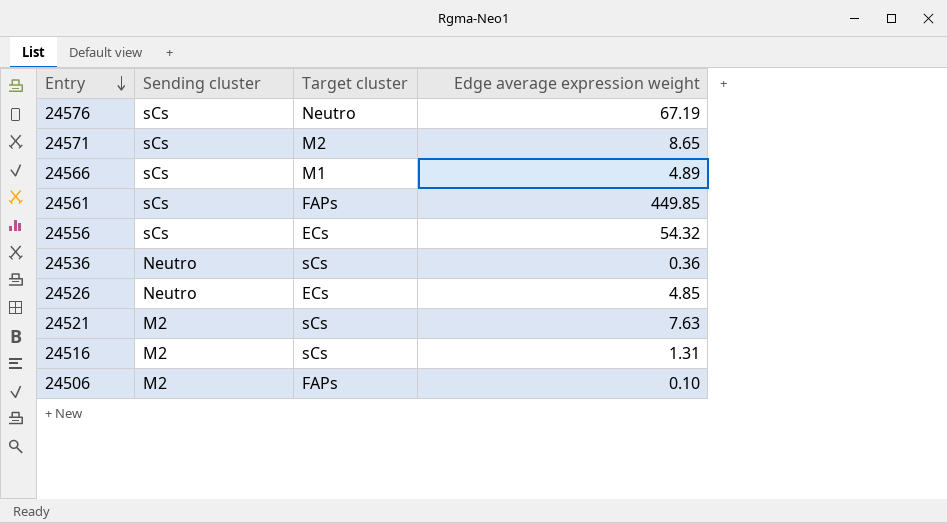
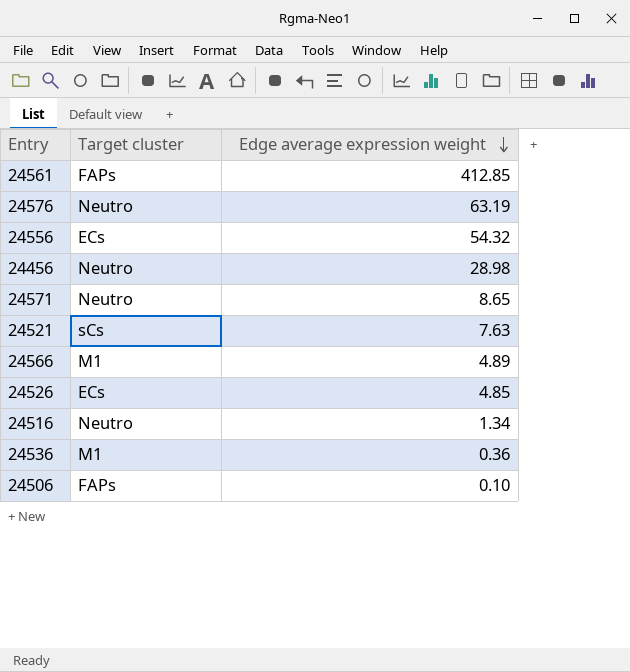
row order: Entry descending -> Edge average expression weight descending
column Sending cluster | position: 2 -> none
24561 | Edge average expression weight: 449.85 -> 412.85
24576 | Edge average expression weight: 67.19 -> 63.19
row 24456: none -> Neutro | 28.98
24571 | Target cluster: M2 -> Neutro
24516 | Target cluster: sCs -> Neutro
24516 | Edge average expression weight: 1.31 -> 1.34
24536 | Target cluster: sCs -> M1

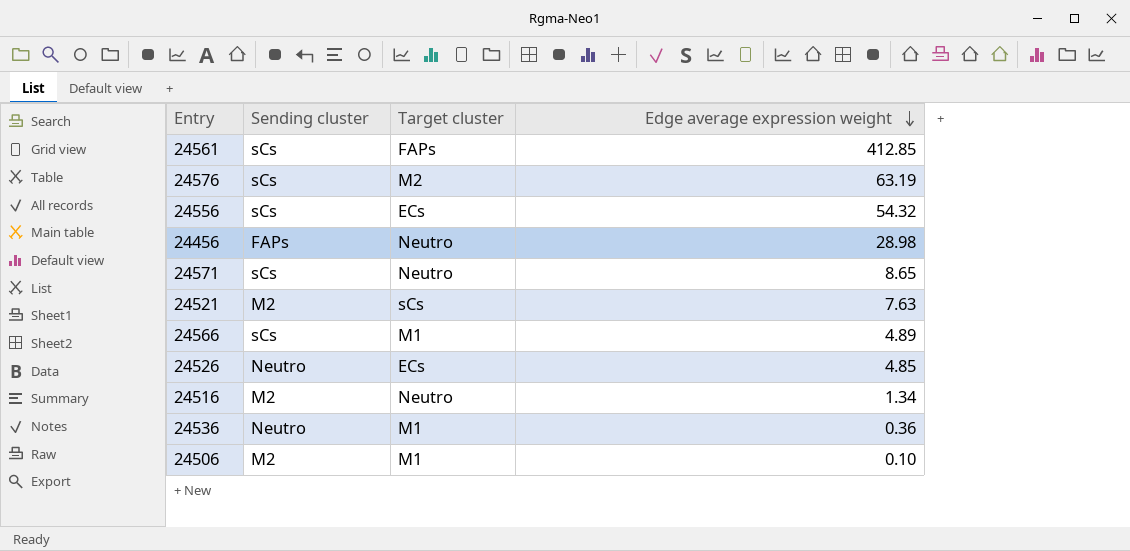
column Sending cluster | position: none -> 2
24576 | Target cluster: Neutro -> M2
24506 | Target cluster: FAPs -> M1

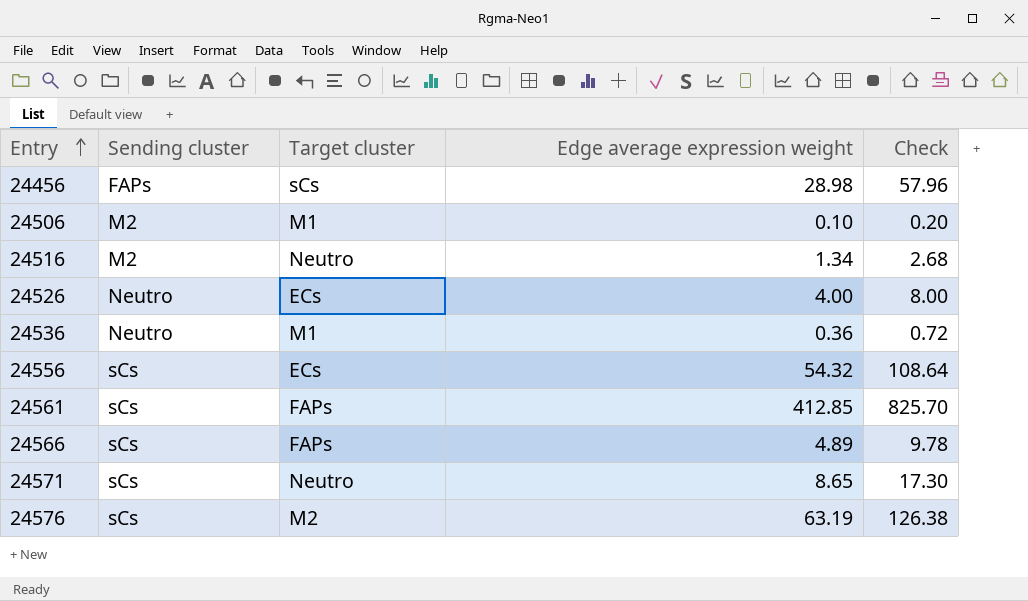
row order: Edge average expression weight descending -> Entry ascending
column Check | formula: none -> [Edge average expression weight] * 2
row 24521: M2 | sCs | 7.63 -> none
24456 | Target cluster: Neutro -> sCs
24526 | Edge average expression weight: 4.85 -> 4.00
24566 | Target cluster: M1 -> FAPs

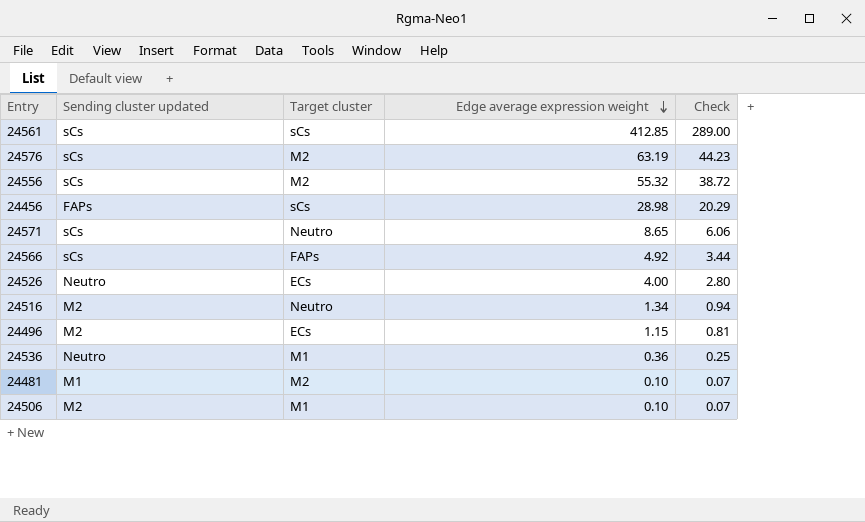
row order: Entry ascending -> Edge average expression weight descending
column name: Sending cluster -> Sending cluster updated
column Check | formula: [Edge average expression weight] * 2 -> [Edge average expression weight] * 0.7
24561 | Target cluster: FAPs -> sCs
24556 | Target cluster: ECs -> M2
24556 | Edge average expression weight: 54.32 -> 55.32
24566 | Edge average expression weight: 4.89 -> 4.92
row 24496: none -> M2 | ECs | 1.15 | 0.81
row 24481: none -> M1 | M2 | 0.10 | 0.07

